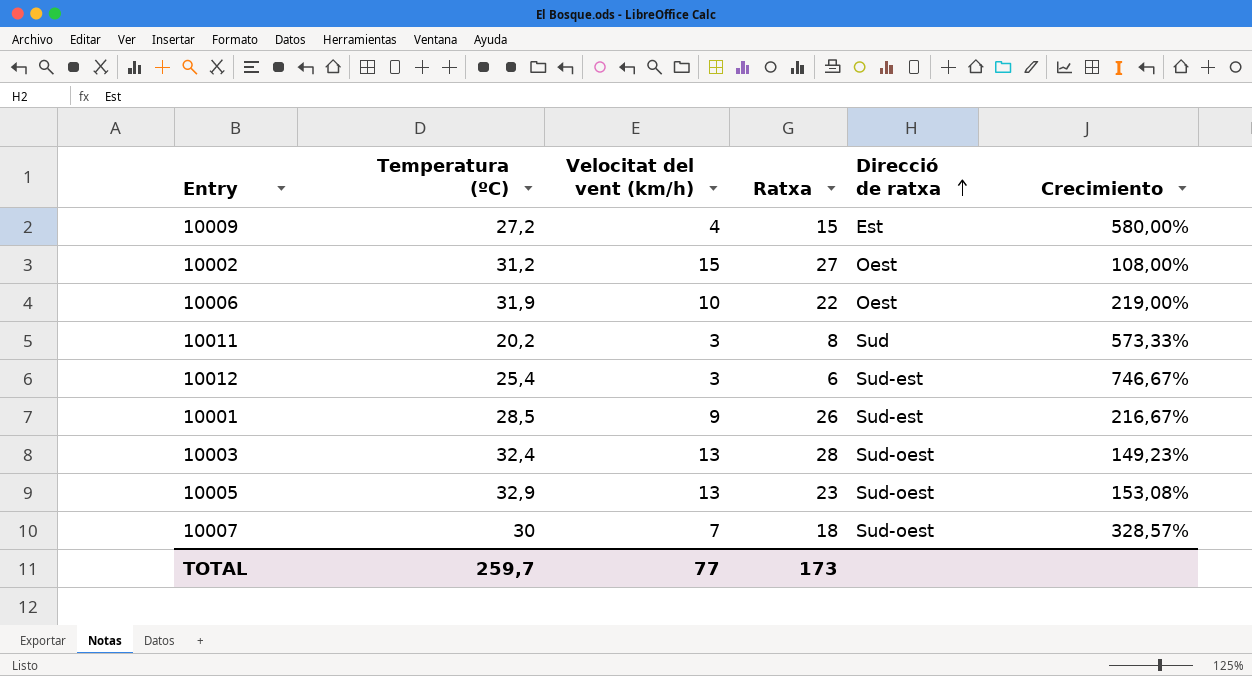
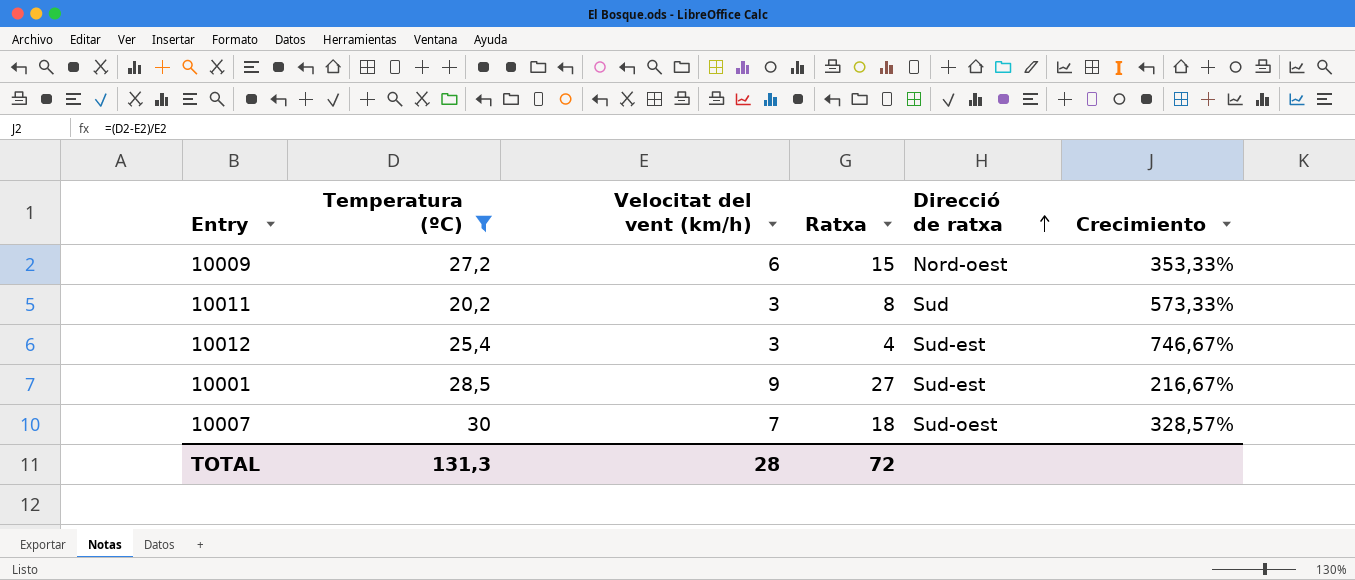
filter: none -> Temperatura (ºC) <= 30
10009 | Velocitat del vent (km/h): 4 -> 6
10009 | Direcció de ratxa: Est -> Nord-oest
10009 | Crecimiento: 580,00% -> 353,33%
10012 | Ratxa: 6 -> 4
10001 | Ratxa: 26 -> 27
TOTAL | Temperatura (ºC): 259,7 -> 131,3
TOTAL | Velocitat del vent (km/h): 77 -> 28
TOTAL | Ratxa: 173 -> 72

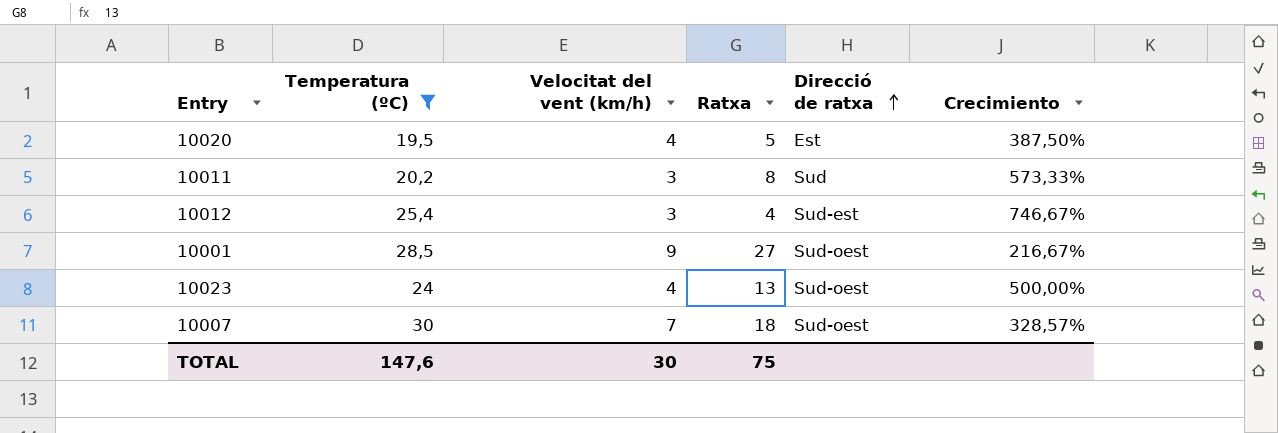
row 10009: 27,2 | 6 | 15 | Nord-oest | 353,33% -> none
row 10020: none -> 19,5 | 4 | 5 | Est | 387,50%
10001 | Direcció de ratxa: Sud-est -> Sud-oest
row 10023: none -> 24 | 4 | 13 | Sud-oest | 500,00%
TOTAL | Temperatura (ºC): 131,3 -> 147,6
TOTAL | Velocitat del vent (km/h): 28 -> 30
TOTAL | Ratxa: 72 -> 75

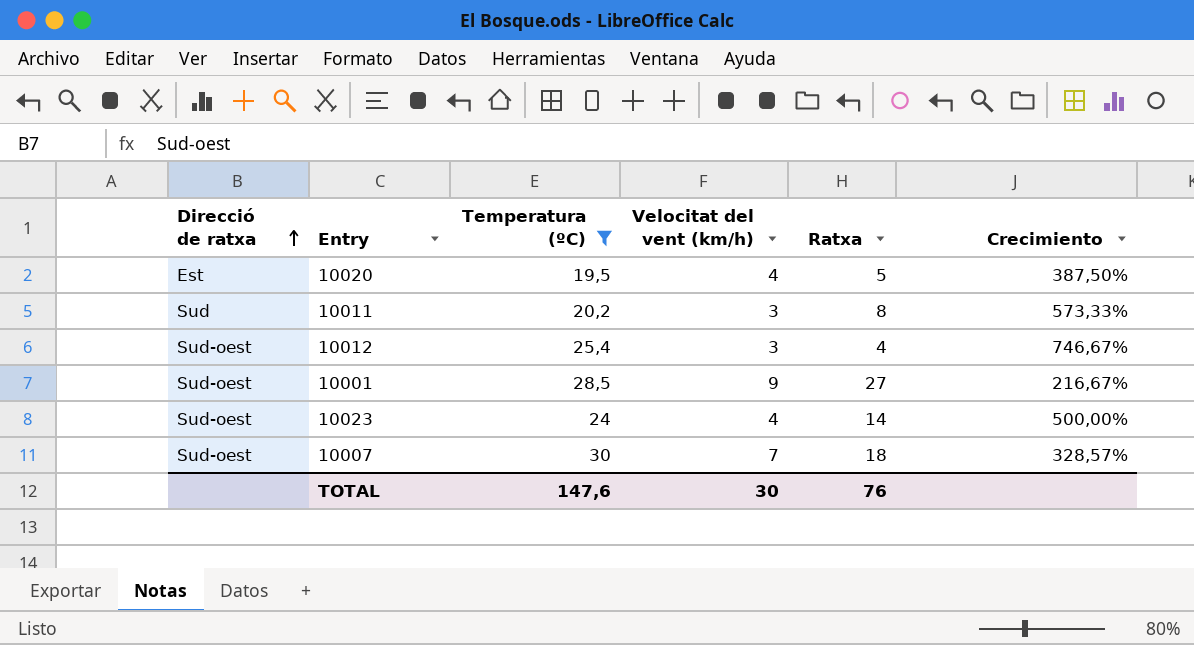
column Direcció de ratxa | position: 5 -> 1
10012 | Direcció de ratxa: Sud-est -> Sud-oest
10023 | Ratxa: 13 -> 14
TOTAL | Ratxa: 75 -> 76

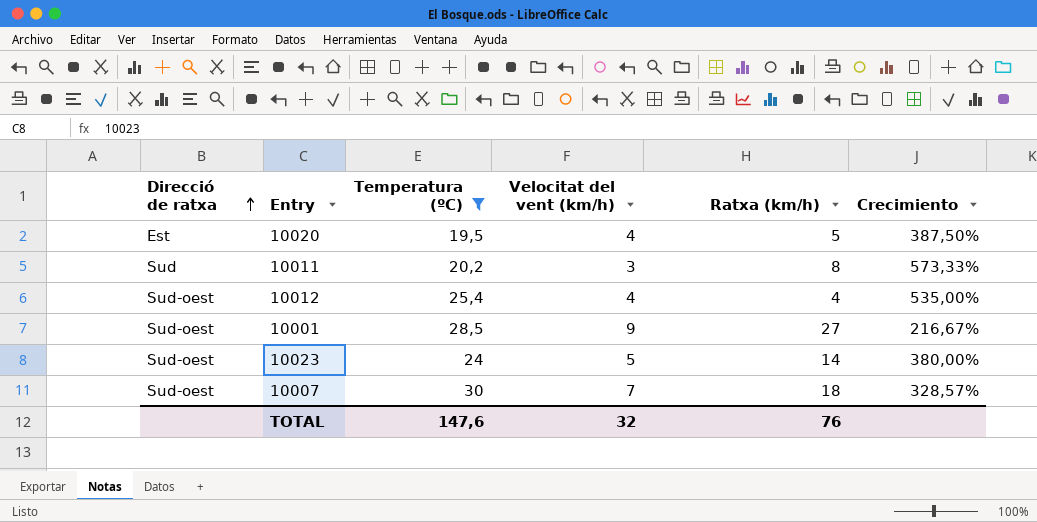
column name: Ratxa -> Ratxa (km/h)
10012 | Velocitat del vent (km/h): 3 -> 4
10012 | Crecimiento: 746,67% -> 535,00%
10023 | Velocitat del vent (km/h): 4 -> 5
10023 | Crecimiento: 500,00% -> 380,00%
TOTAL | Velocitat del vent (km/h): 30 -> 32

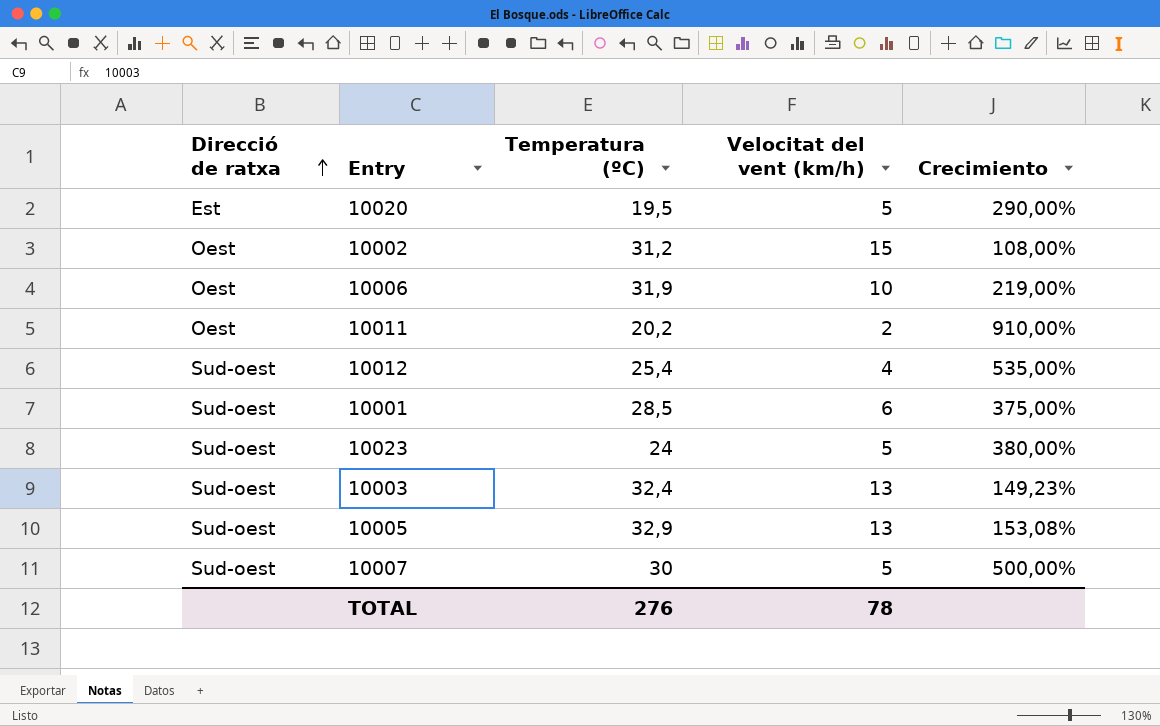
filter: Temperatura (ºC) <= 30 -> none
column Ratxa (km/h) | position: 5 -> none
10020 | Velocitat del vent (km/h): 4 -> 5
10020 | Crecimiento: 387,50% -> 290,00%
10011 | Direcció de ratxa: Sud -> Oest
10011 | Velocitat del vent (km/h): 3 -> 2
10011 | Crecimiento: 573,33% -> 910,00%
10001 | Velocitat del vent (km/h): 9 -> 6
10001 | Crecimiento: 216,67% -> 375,00%
10007 | Velocitat del vent (km/h): 7 -> 5
10007 | Crecimiento: 328,57% -> 500,00%
TOTAL | Temperatura (ºC): 147,6 -> 276
TOTAL | Velocitat del vent (km/h): 32 -> 78

